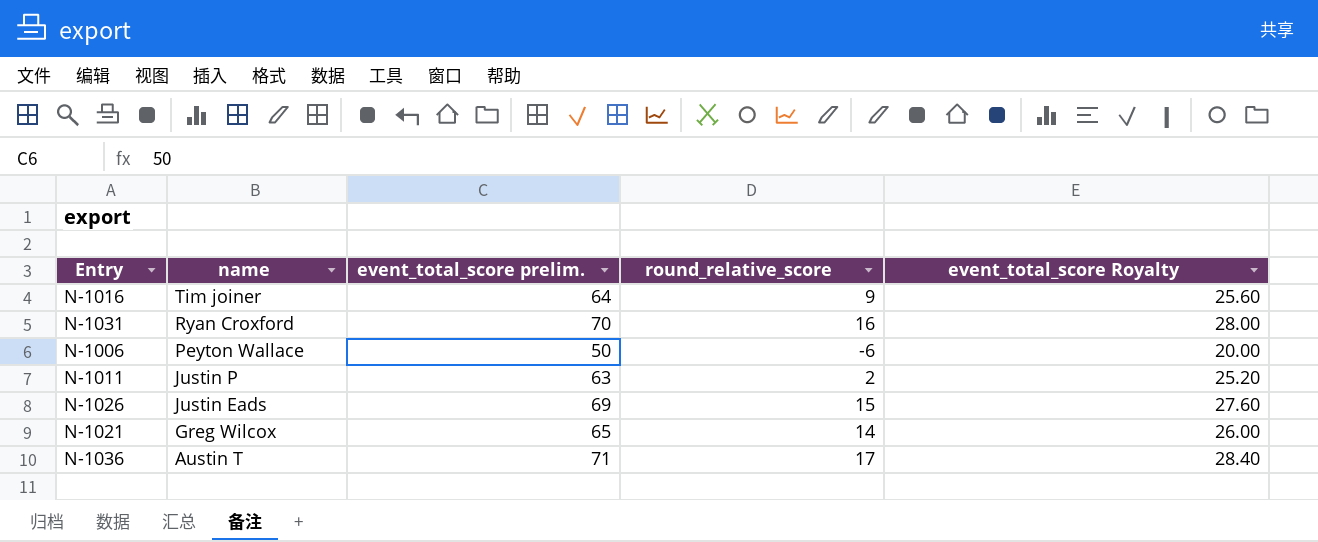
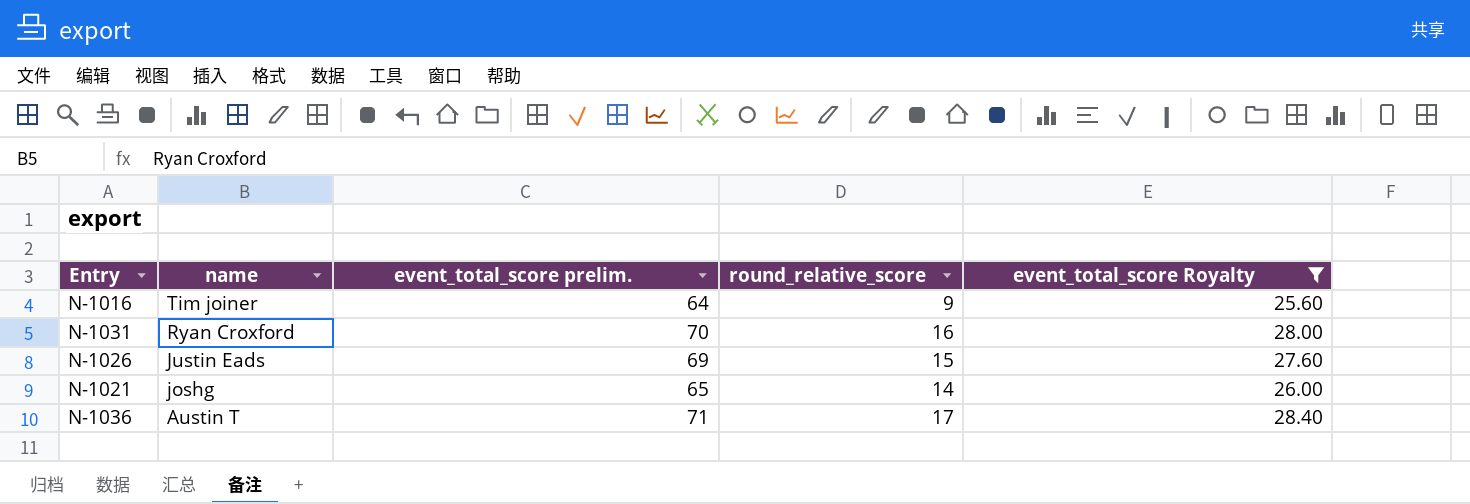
filter: none -> event_total_score Royalty >= 25.60
N-1021 | name: Greg Wilcox -> joshg

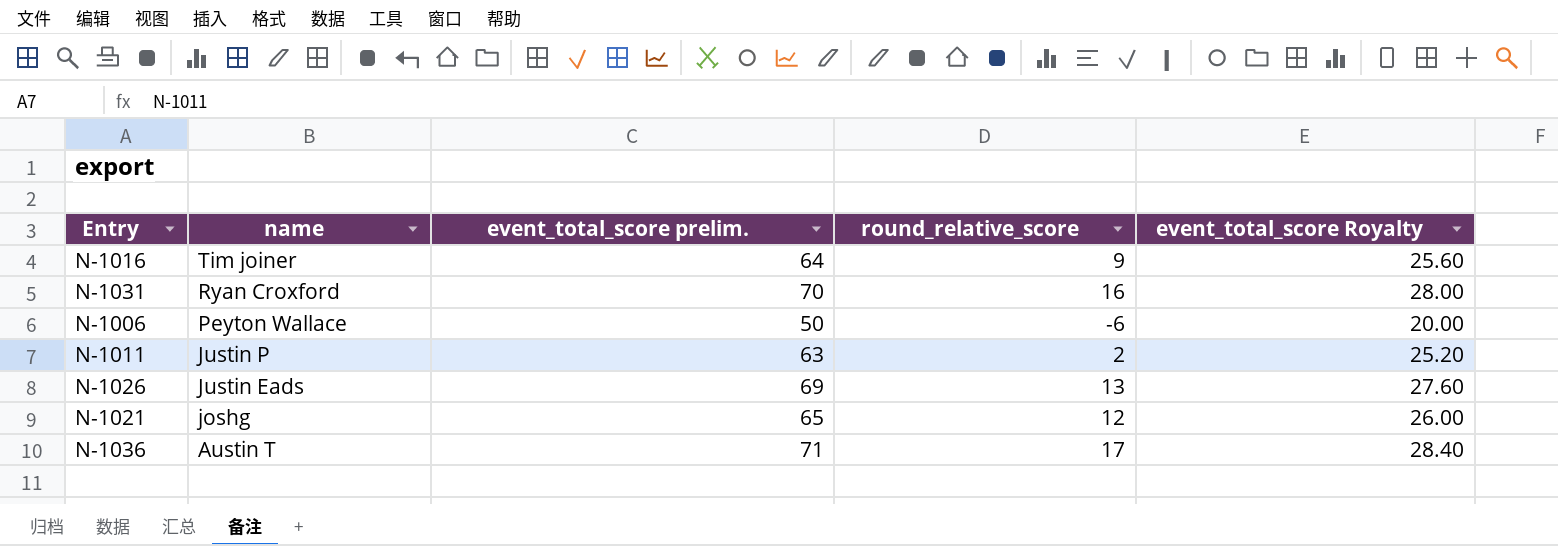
filter: event_total_score Royalty >= 25.60 -> none
N-1026 | round_relative_score: 15 -> 13
N-1021 | round_relative_score: 14 -> 12

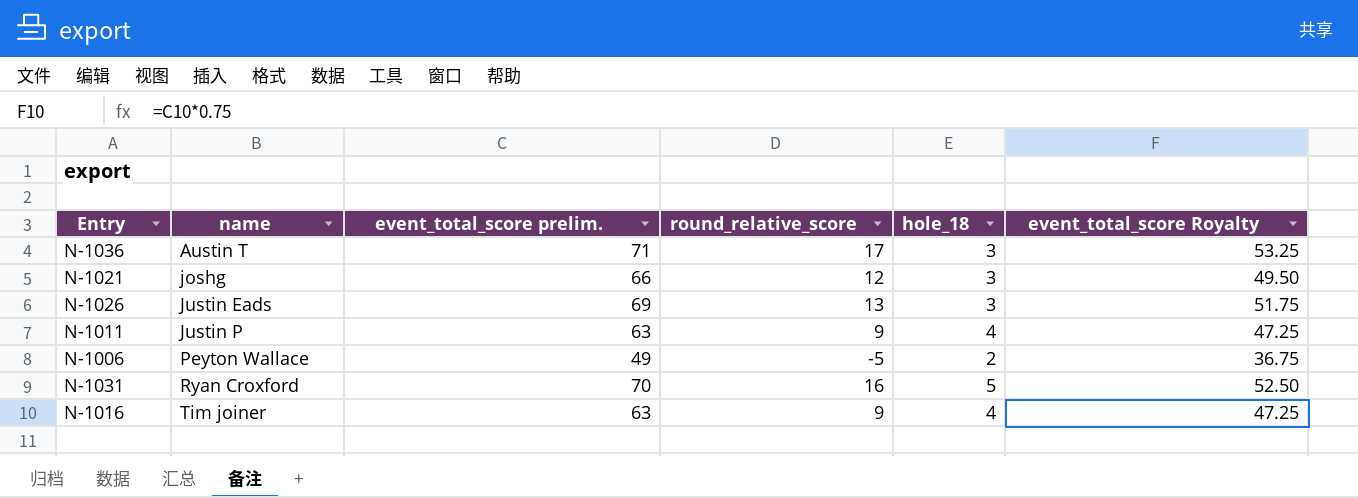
row order: name descending -> name ascending
column hole_18 | position: none -> 5
column event_total_score Royalty | formula: [event_total_score prelim.] * 0.4 -> [event_total_score prelim.] * 0.75
N-1021 | event_total_score prelim.: 65 -> 66
N-1011 | round_relative_score: 2 -> 9
N-1006 | event_total_score prelim.: 50 -> 49
N-1006 | round_relative_score: -6 -> -5
N-1016 | event_total_score prelim.: 64 -> 63

